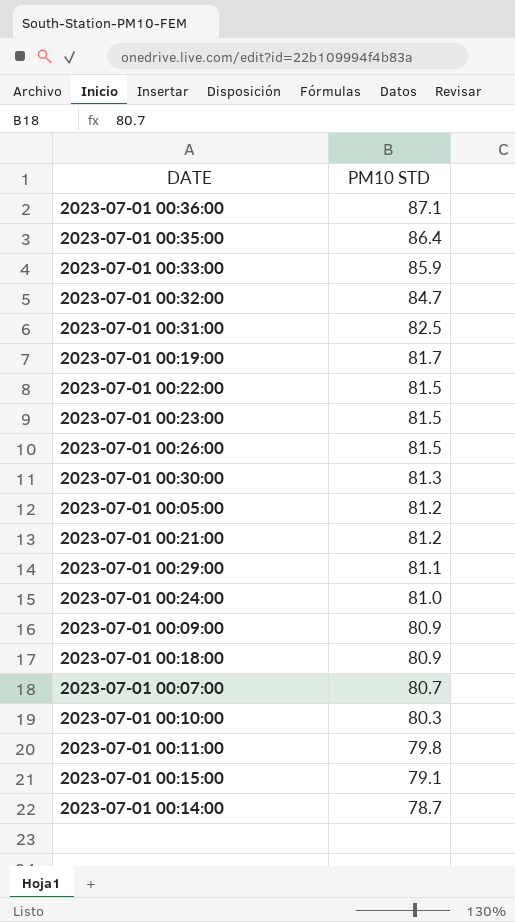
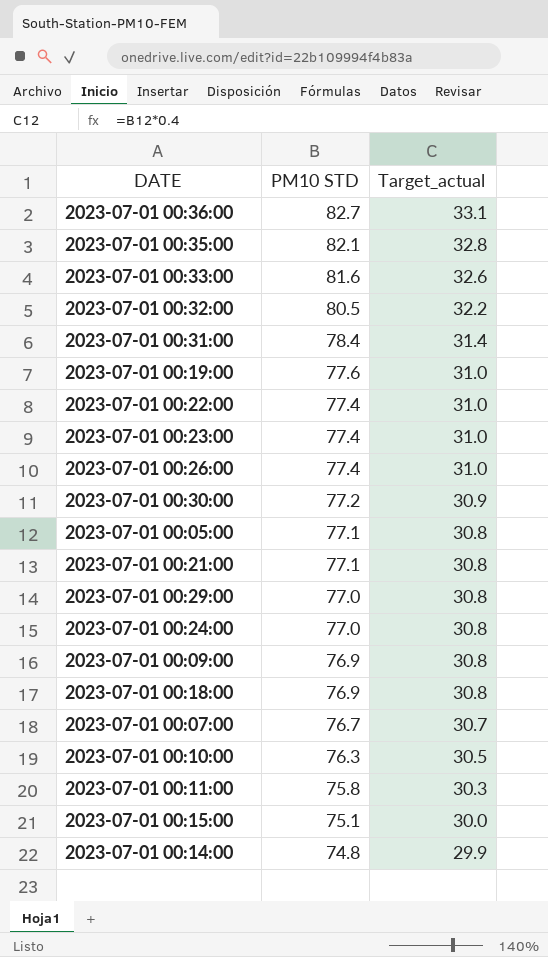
column Target_actual | formula: none -> [PM10 STD] * 0.4
2023-07-01 00:36:00 | PM10 STD: 87.1 -> 82.7
2023-07-01 00:35:00 | PM10 STD: 86.4 -> 82.1
2023-07-01 00:33:00 | PM10 STD: 85.9 -> 81.6
2023-07-01 00:32:00 | PM10 STD: 84.7 -> 80.5
2023-07-01 00:31:00 | PM10 STD: 82.5 -> 78.4
2023-07-01 00:19:00 | PM10 STD: 81.7 -> 77.6
2023-07-01 00:22:00 | PM10 STD: 81.5 -> 77.4
2023-07-01 00:23:00 | PM10 STD: 81.5 -> 77.4
2023-07-01 00:26:00 | PM10 STD: 81.5 -> 77.4
2023-07-01 00:30:00 | PM10 STD: 81.3 -> 77.2
2023-07-01 00:05:00 | PM10 STD: 81.2 -> 77.1
2023-07-01 00:21:00 | PM10 STD: 81.2 -> 77.1
2023-07-01 00:29:00 | PM10 STD: 81.1 -> 77.0
2023-07-01 00:24:00 | PM10 STD: 81.0 -> 77.0
2023-07-01 00:09:00 | PM10 STD: 80.9 -> 76.9
2023-07-01 00:18:00 | PM10 STD: 80.9 -> 76.9
2023-07-01 00:07:00 | PM10 STD: 80.7 -> 76.7
2023-07-01 00:10:00 | PM10 STD: 80.3 -> 76.3
2023-07-01 00:11:00 | PM10 STD: 79.8 -> 75.8
2023-07-01 00:15:00 | PM10 STD: 79.1 -> 75.1
2023-07-01 00:14:00 | PM10 STD: 78.7 -> 74.8

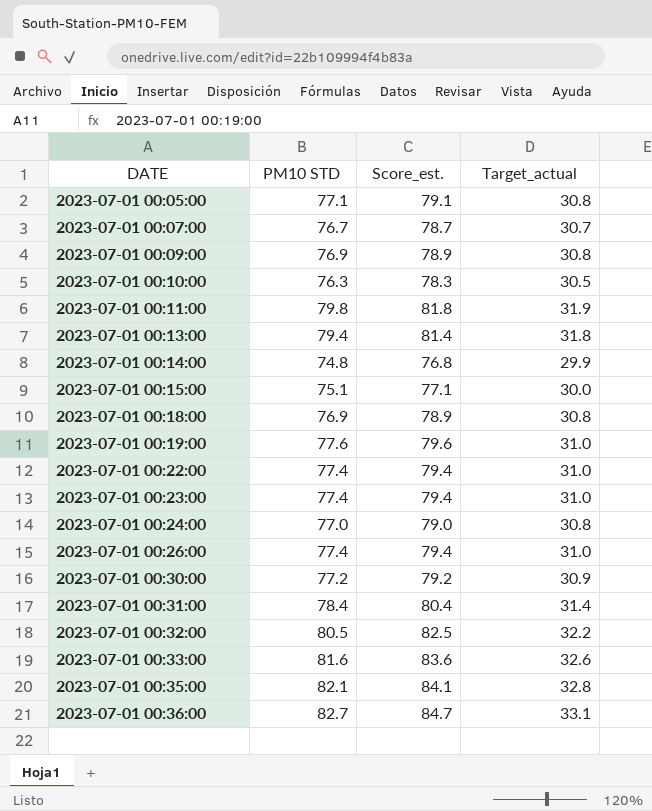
row order: PM10 STD descending -> DATE ascending
column Score_est. | formula: none -> [PM10 STD] + 2
row 2023-07-01 00:21:00: 77.1 | 30.8 -> none
row 2023-07-01 00:29:00: 77.0 | 30.8 -> none
2023-07-01 00:11:00 | PM10 STD: 75.8 -> 79.8
2023-07-01 00:11:00 | Target_actual: 30.3 -> 31.9
row 2023-07-01 00:13:00: none -> 79.4 | 81.4 | 31.8

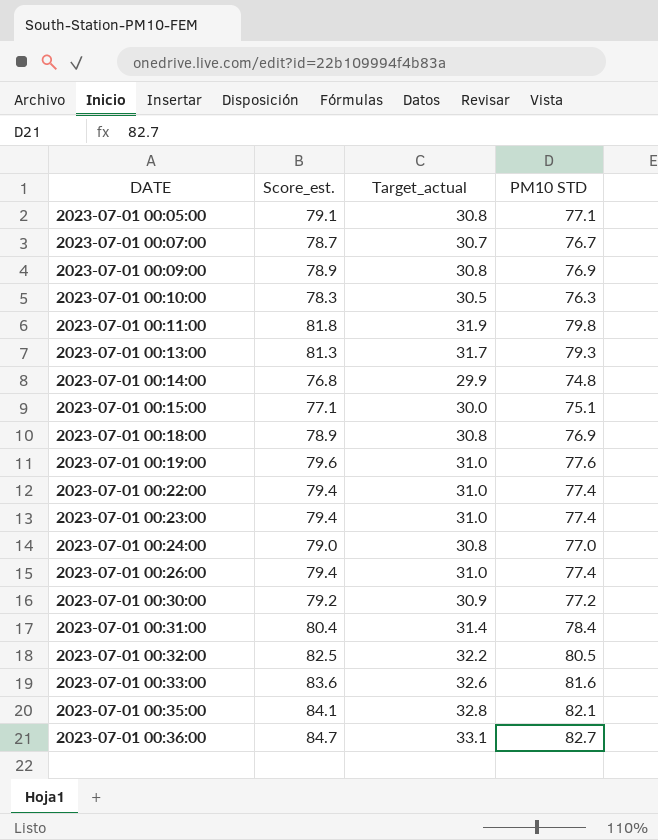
column PM10 STD | position: 2 -> 4
2023-07-01 00:13:00 | Score_est.: 81.4 -> 81.3
2023-07-01 00:13:00 | Target_actual: 31.8 -> 31.7
2023-07-01 00:13:00 | PM10 STD: 79.4 -> 79.3

